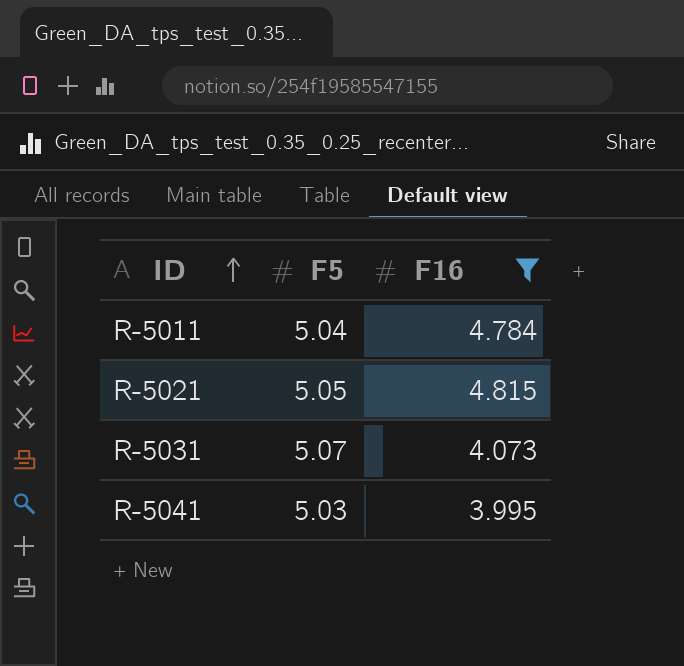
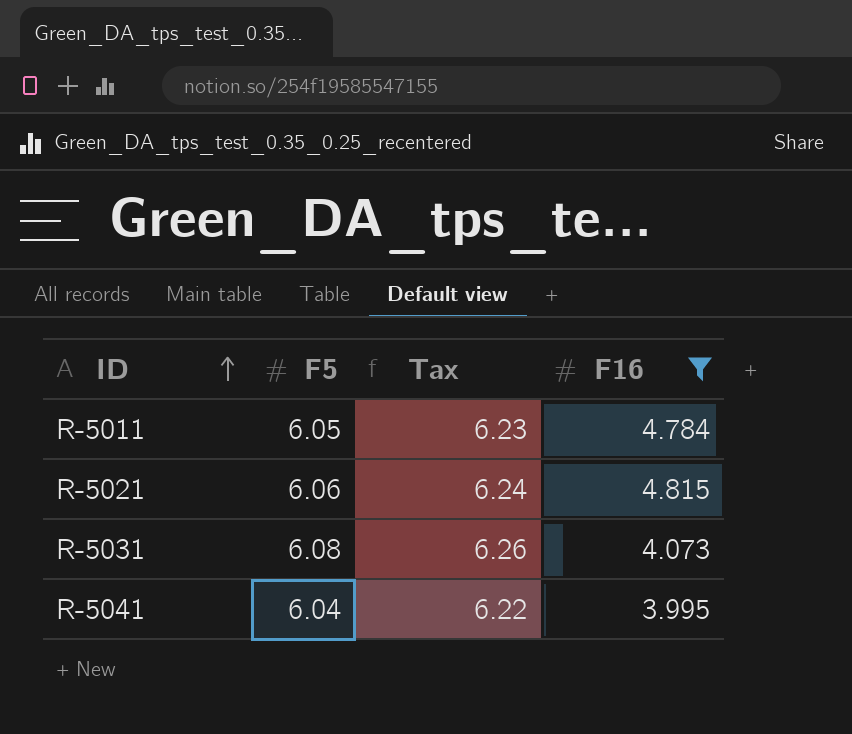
column Tax | formula: none -> [F5] * 1.03
R-5011 | F5: 5.04 -> 6.05
R-5021 | F5: 5.05 -> 6.06
R-5031 | F5: 5.07 -> 6.08
R-5041 | F5: 5.03 -> 6.04

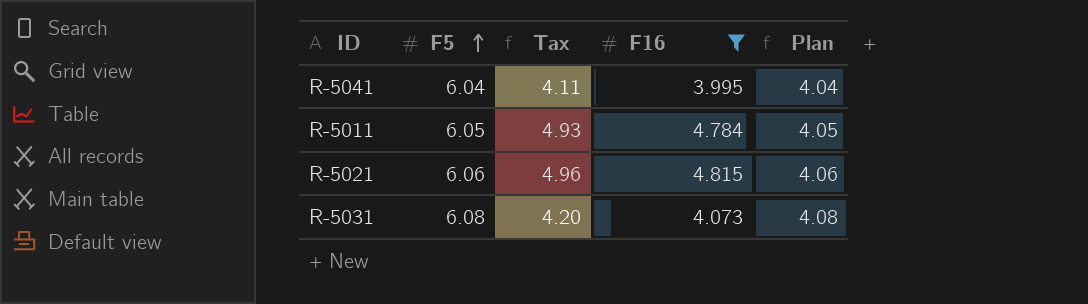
row order: ID ascending -> F5 ascending
column Tax | formula: [F5] * 1.03 -> [F16] * 1.03
column Plan | formula: none -> [F5] - 2

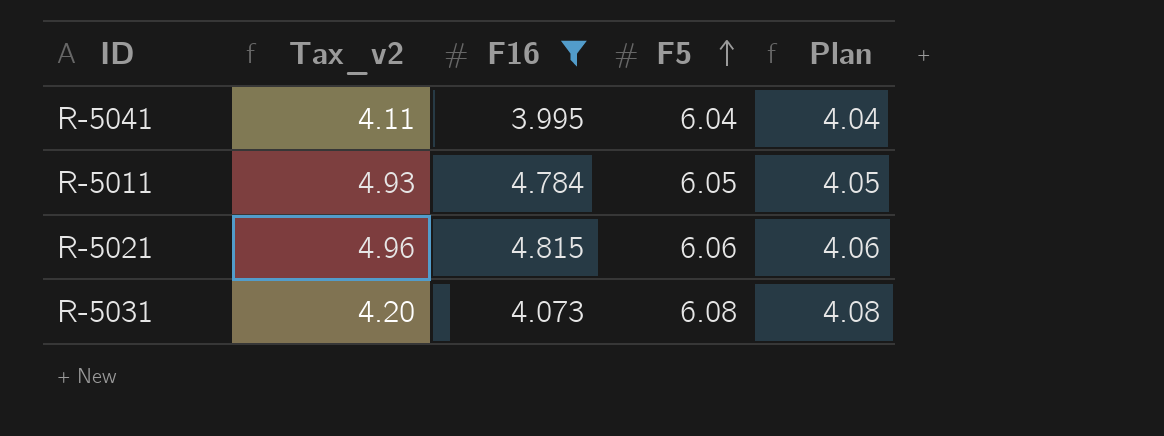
column name: Tax -> Tax_v2
column F5 | position: 2 -> 4

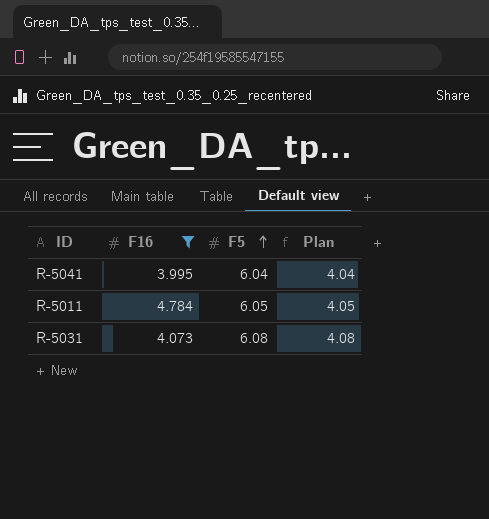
column Tax_v2 | formula: [F16] * 1.03 -> none
row R-5021: 4.96 | 4.815 | 6.06 | 4.06 -> none

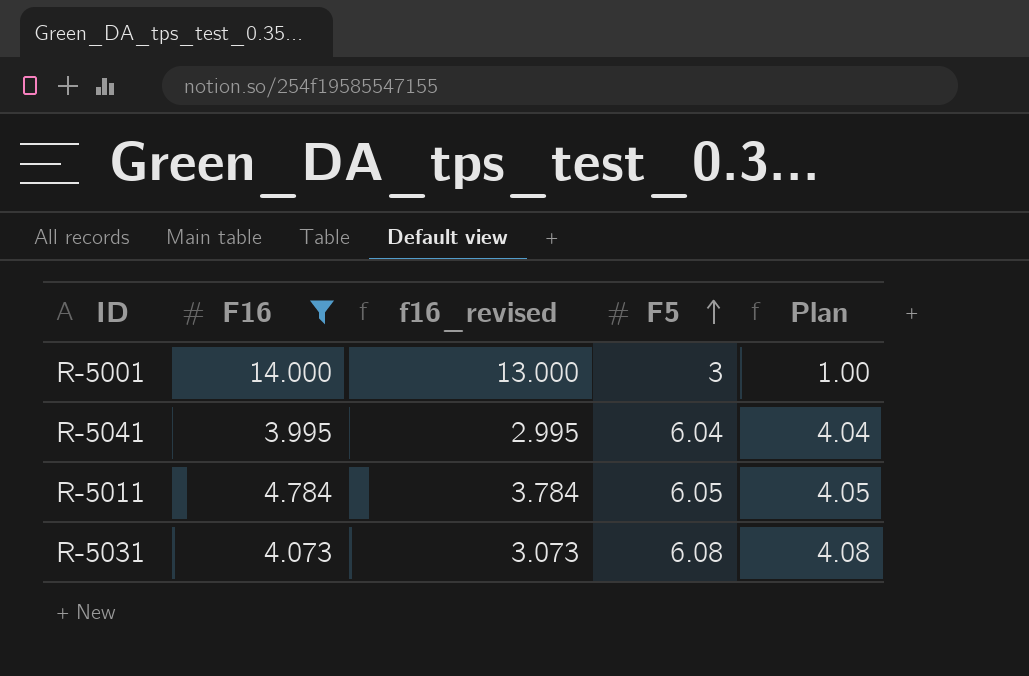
column f16_revised | formula: none -> [F16] - 1
row R-5001: none -> 14.000 | 13.000 | 3 | 1.00

